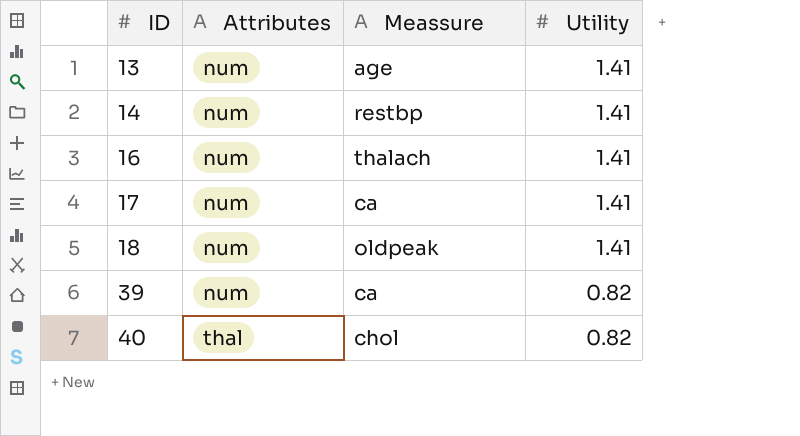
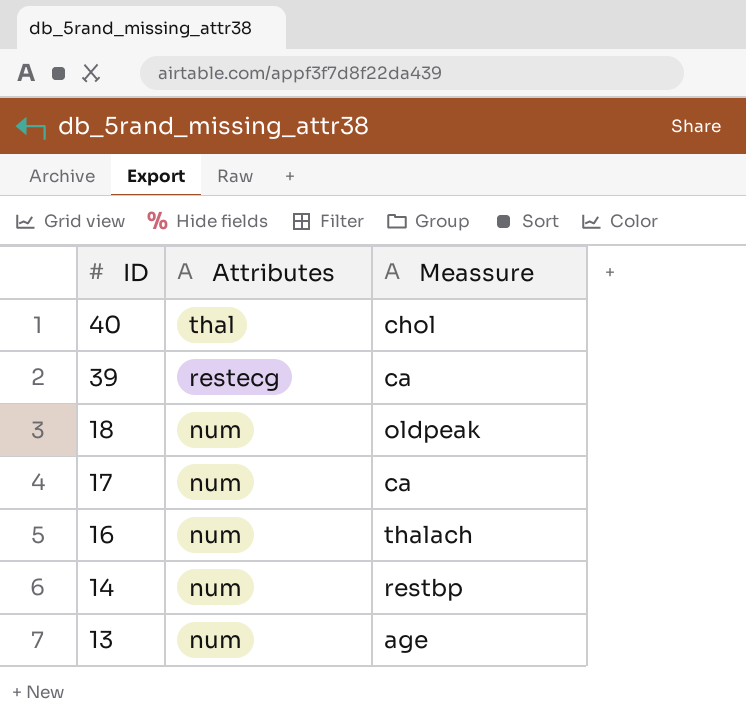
row order: ID ascending -> ID descending
column Utility | position: 4 -> none
39 | Attributes: num -> restecg

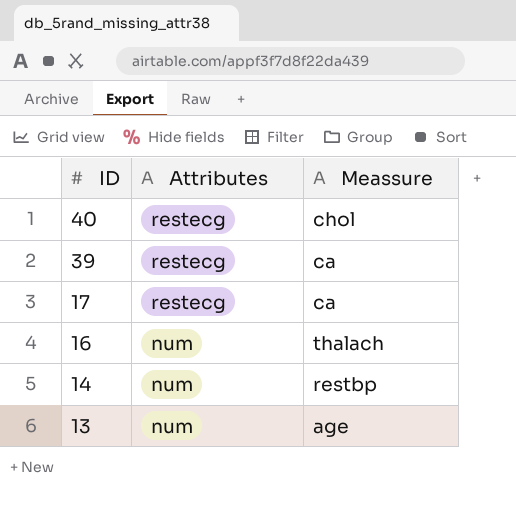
row 18: num | oldpeak -> none
40 | Attributes: thal -> restecg
17 | Attributes: num -> restecg

